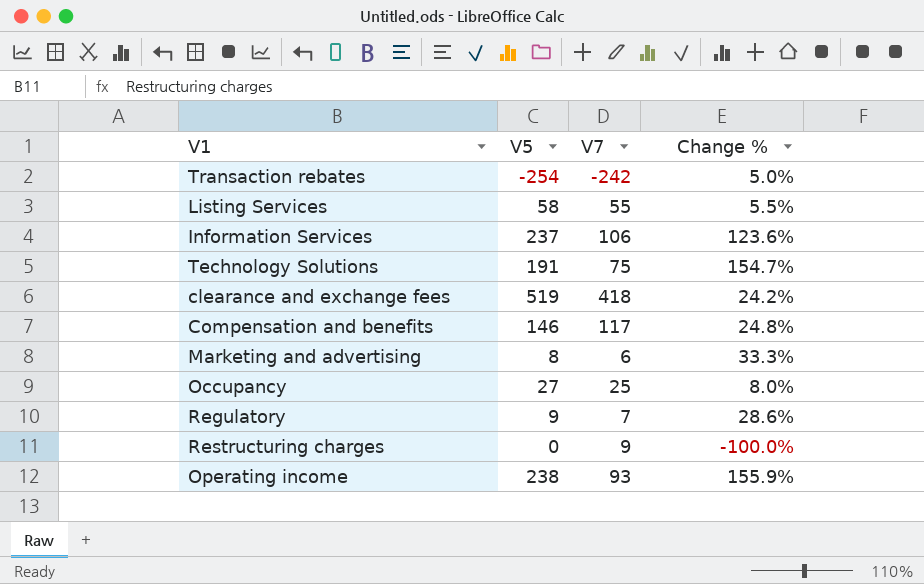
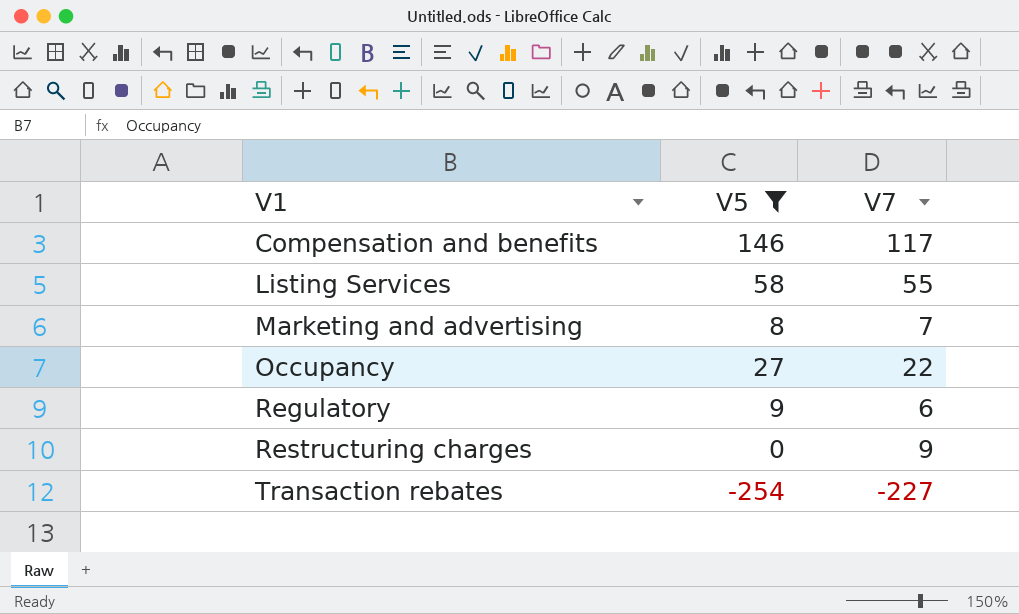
filter: none -> V5 <= 146
row order: none -> V1 ascending
column Change % | formula: ([V5] - [V7]) / [V7] -> none
Marketing and advertising | V7: 6 -> 7
Occupancy | V7: 25 -> 22
Regulatory | V7: 7 -> 6
Transaction rebates | V7: -242 -> -227

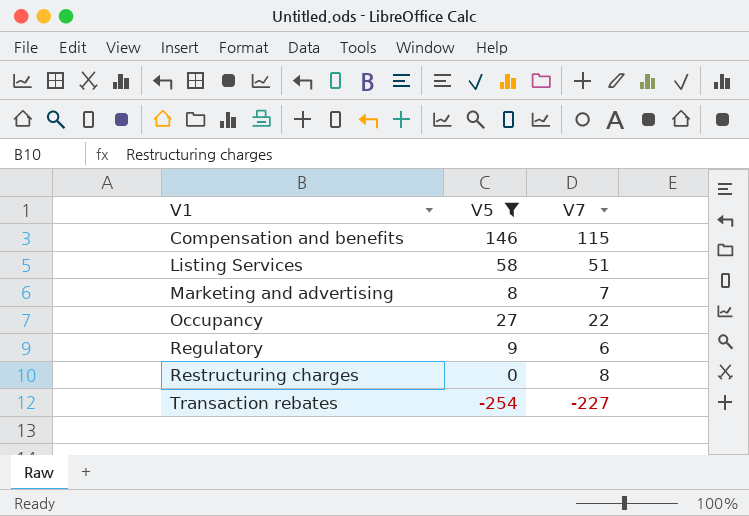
Compensation and benefits | V7: 117 -> 115
Listing Services | V7: 55 -> 51
Restructuring charges | V7: 9 -> 8

